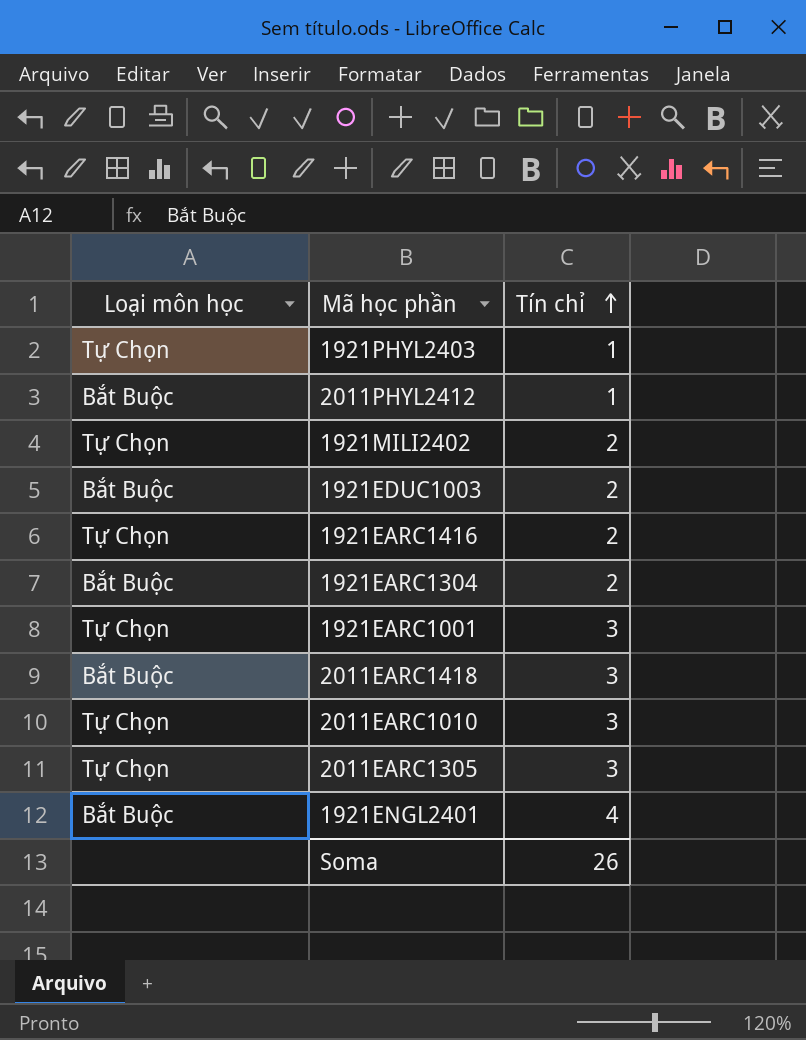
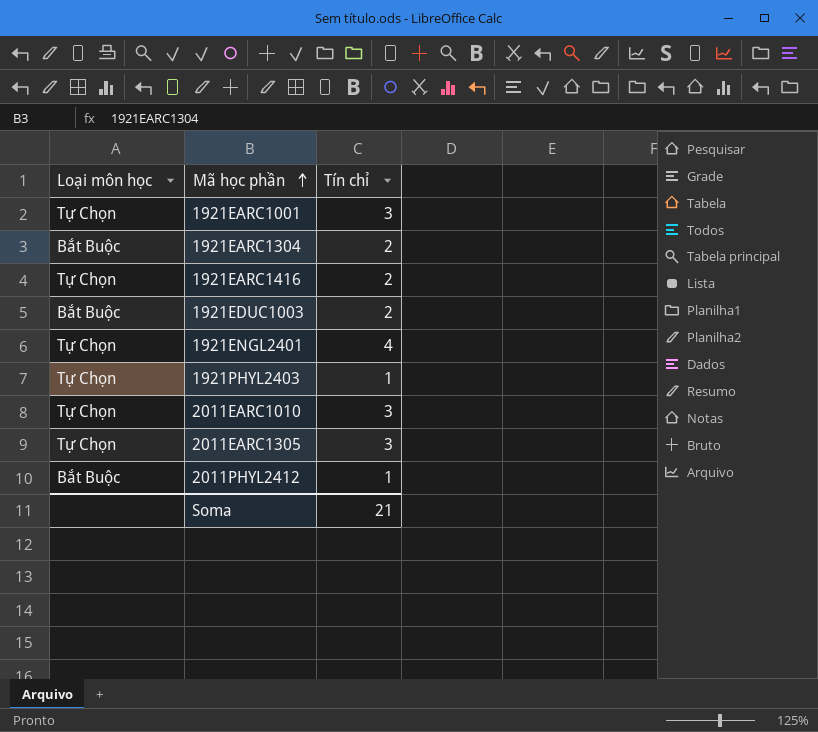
row order: Tín chỉ ascending -> Mã học phần ascending
row 1921MILI2402: Tự Chọn | 2 -> none
row 2011EARC1418: Bắt Buộc | 3 -> none
1921ENGL2401 | Loại môn học: Bắt Buộc -> Tự Chọn
Soma | Tín chỉ: 26 -> 21

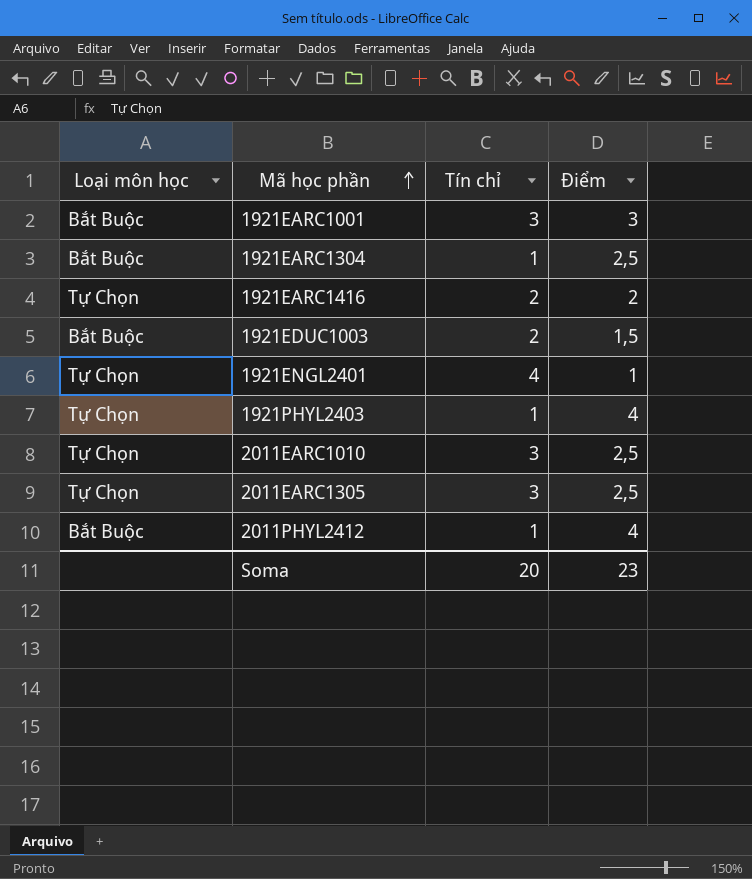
column Điểm | position: none -> 4
1921EARC1001 | Loại môn học: Tự Chọn -> Bắt Buộc
1921EARC1304 | Tín chỉ: 2 -> 1
Soma | Tín chỉ: 21 -> 20

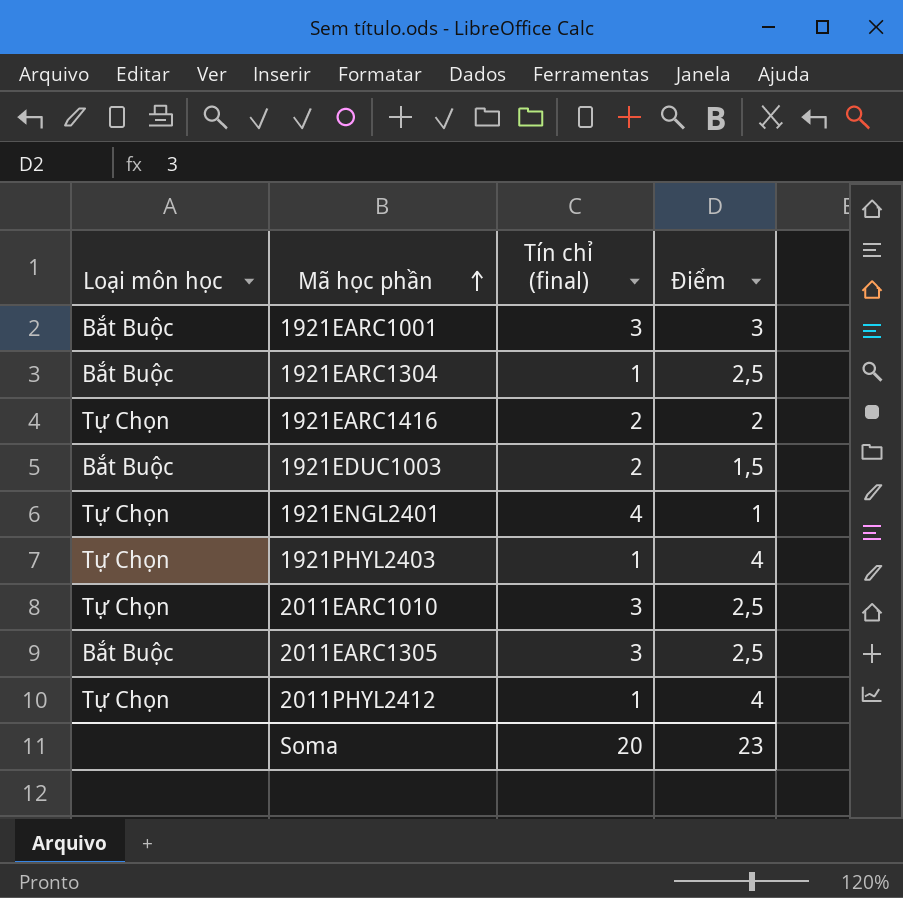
column name: Tín chỉ -> Tín chỉ (final)
2011EARC1305 | Loại môn học: Tự Chọn -> Bắt Buộc
2011PHYL2412 | Loại môn học: Bắt Buộc -> Tự Chọn

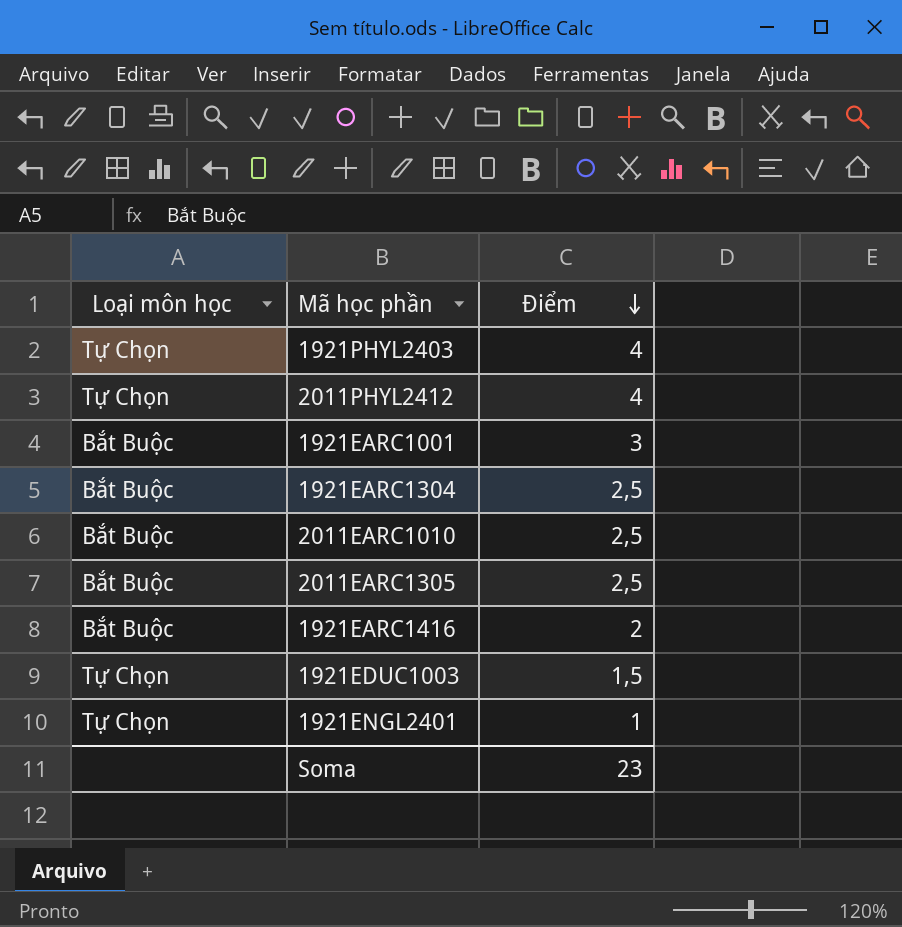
row order: Mã học phần ascending -> Điểm descending
column Tín chỉ (final) | position: 3 -> none
2011EARC1010 | Loại môn học: Tự Chọn -> Bắt Buộc
1921EARC1416 | Loại môn học: Tự Chọn -> Bắt Buộc
1921EDUC1003 | Loại môn học: Bắt Buộc -> Tự Chọn

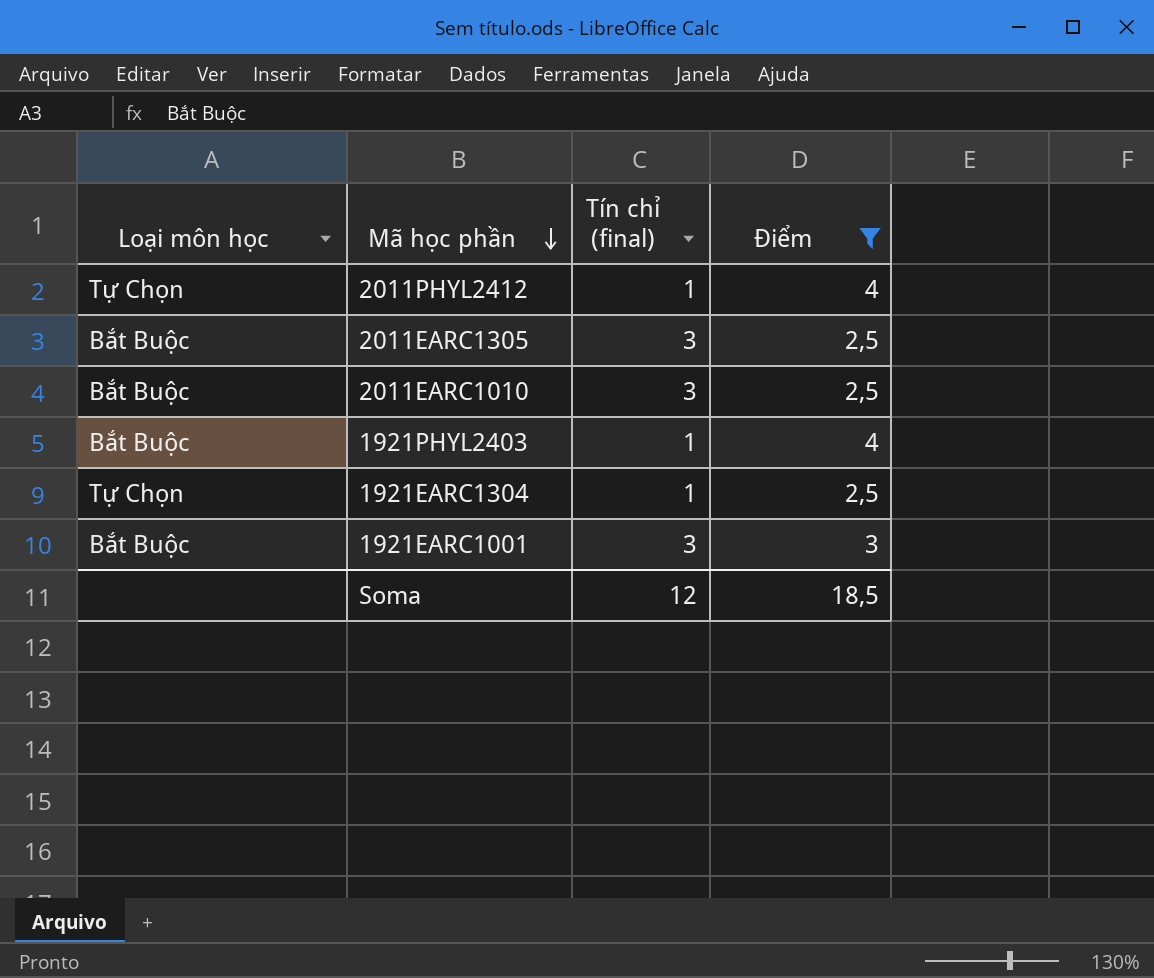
filter: none -> Điểm >= 2,5
row order: Điểm descending -> Mã học phần descending
column Tín chỉ (final) | position: none -> 3
1921PHYL2403 | Loại môn học: Tự Chọn -> Bắt Buộc
1921EARC1304 | Loại môn học: Bắt Buộc -> Tự Chọn
Soma | Điểm: 23 -> 18,5

